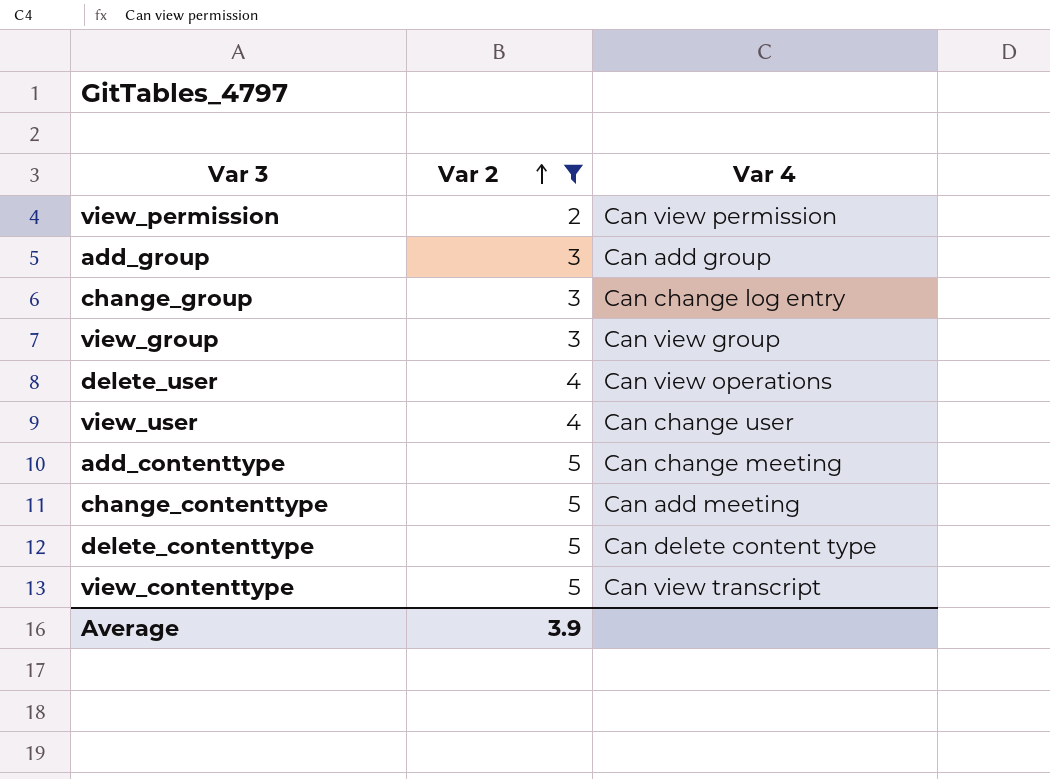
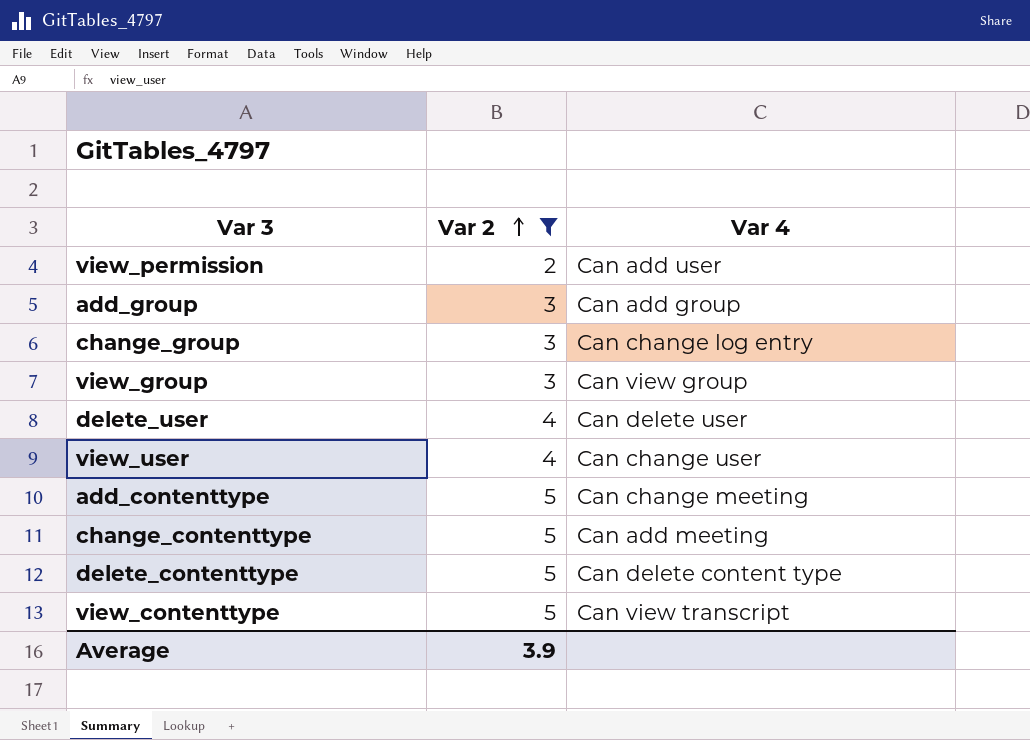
view_permission | Var 4: Can view permission -> Can add user
delete_user | Var 4: Can view operations -> Can delete user

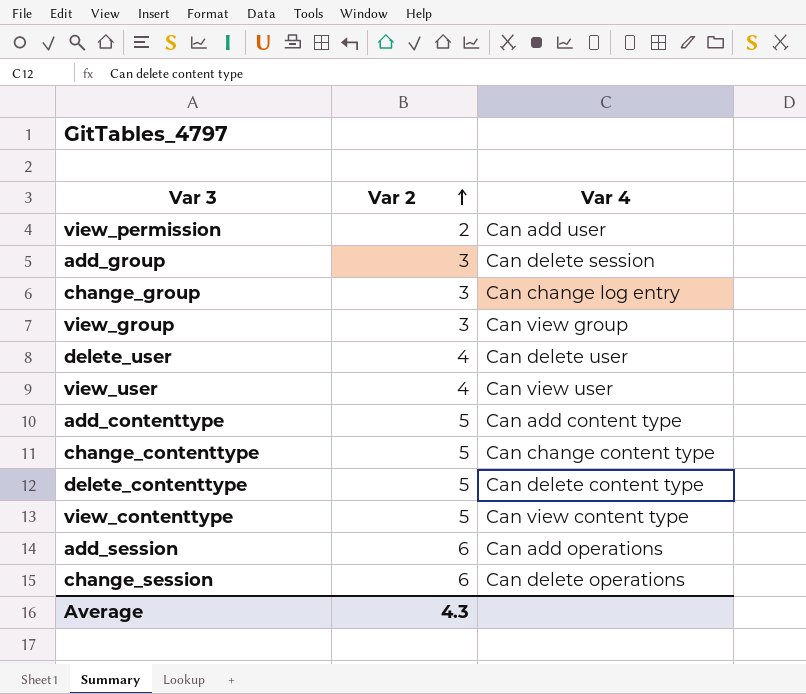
filter: Var 2 != 6 -> none
add_group | Var 4: Can add group -> Can delete session
view_user | Var 4: Can change user -> Can view user
add_contenttype | Var 4: Can change meeting -> Can add content type
change_contenttype | Var 4: Can add meeting -> Can change content type
view_contenttype | Var 4: Can view transcript -> Can view content type
Average | Var 2: 3.9 -> 4.3

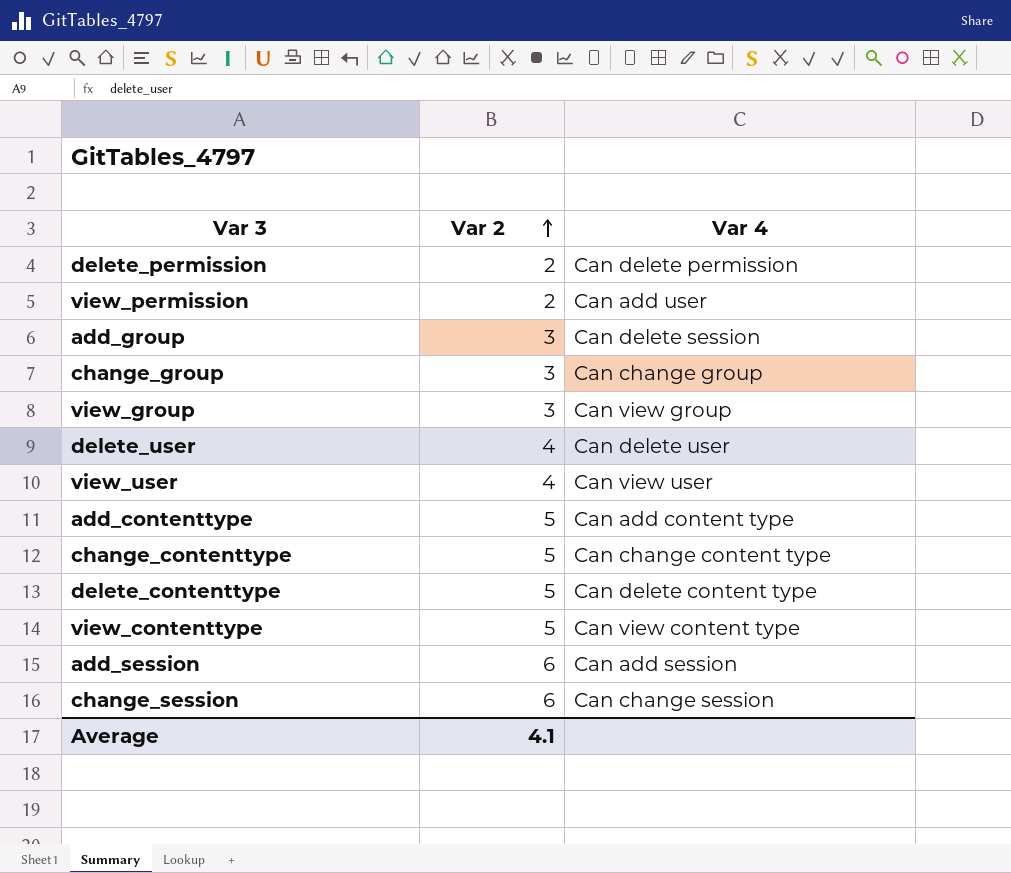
row delete_permission: none -> 2 | Can delete permission
change_group | Var 4: Can change log entry -> Can change group
add_session | Var 4: Can add operations -> Can add session
change_session | Var 4: Can delete operations -> Can change session
Average | Var 2: 4.3 -> 4.1

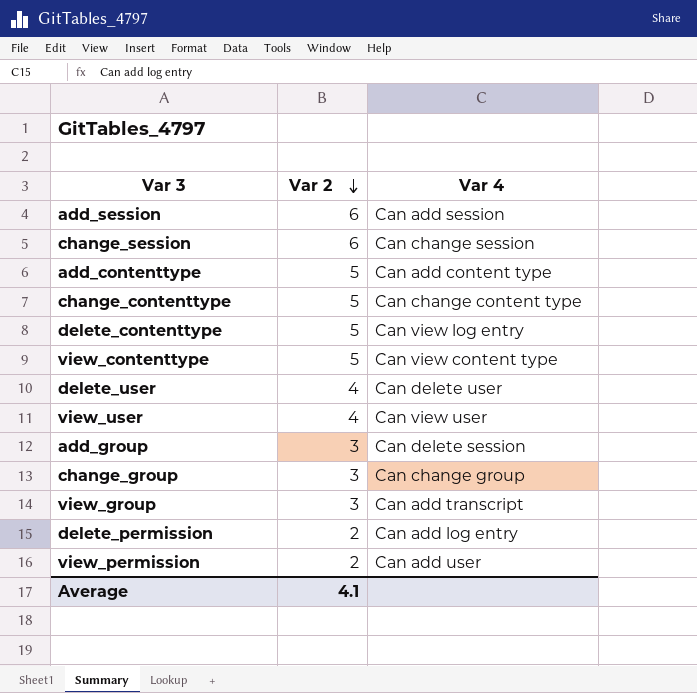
row order: Var 2 ascending -> Var 2 descending
delete_contenttype | Var 4: Can delete content type -> Can view log entry
view_group | Var 4: Can view group -> Can add transcript
delete_permission | Var 4: Can delete permission -> Can add log entry

